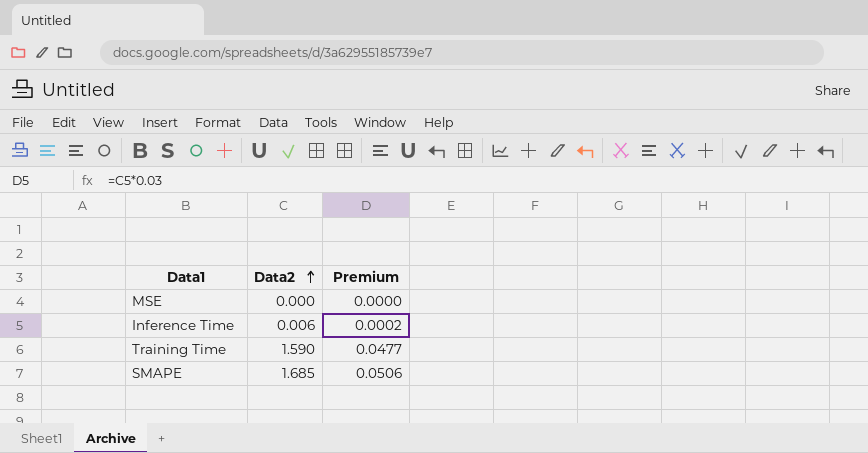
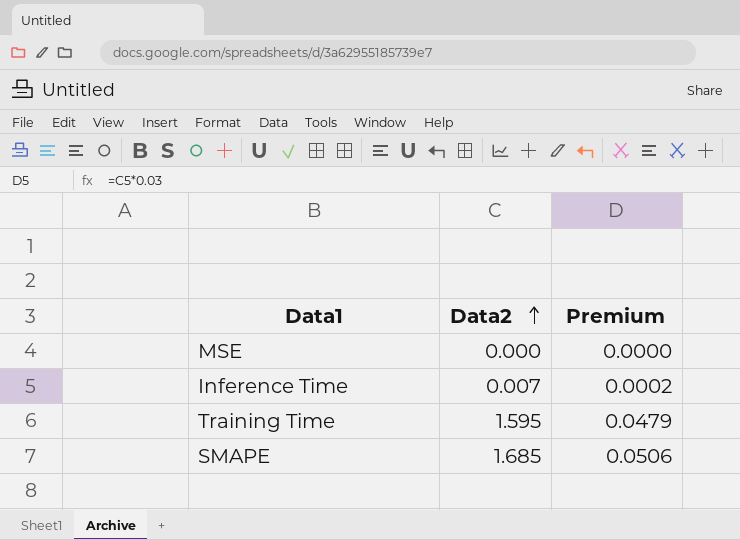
Inference Time | Data2: 0.006 -> 0.007
Training Time | Data2: 1.590 -> 1.595
Training Time | Premium: 0.0477 -> 0.0479

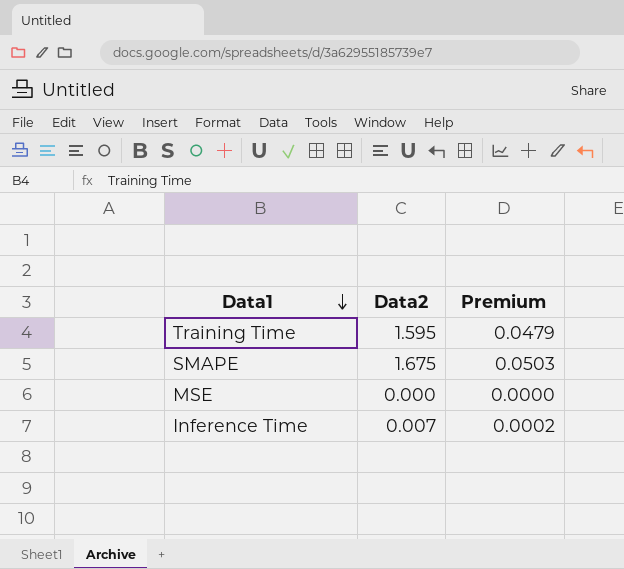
row order: Data2 ascending -> Data1 descending
SMAPE | Data2: 1.685 -> 1.675
SMAPE | Premium: 0.0506 -> 0.0503

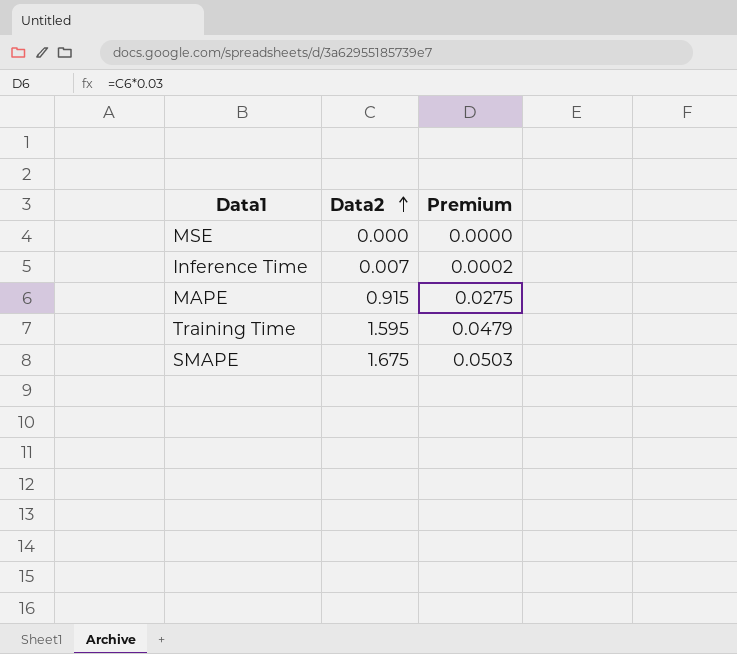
row order: Data1 descending -> Data2 ascending
row MAPE: none -> 0.915 | 0.0275

